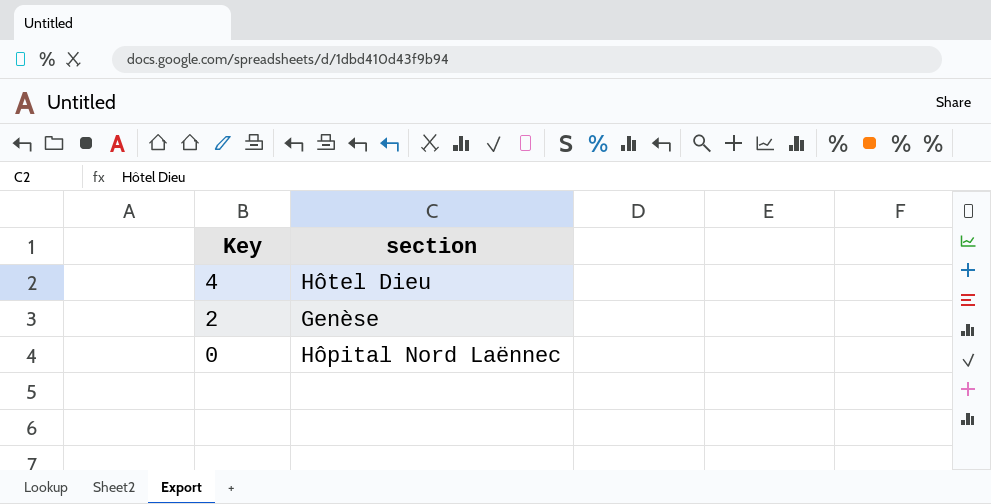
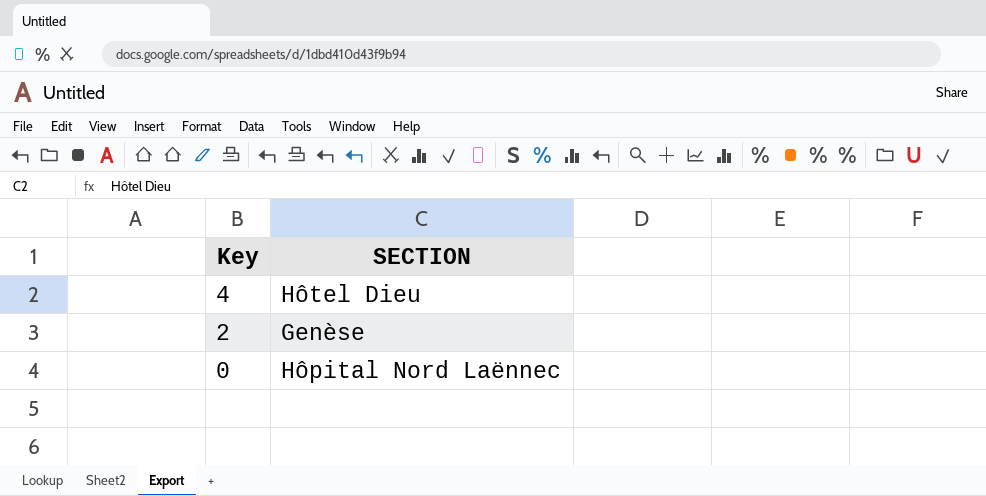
column name: section -> SECTION

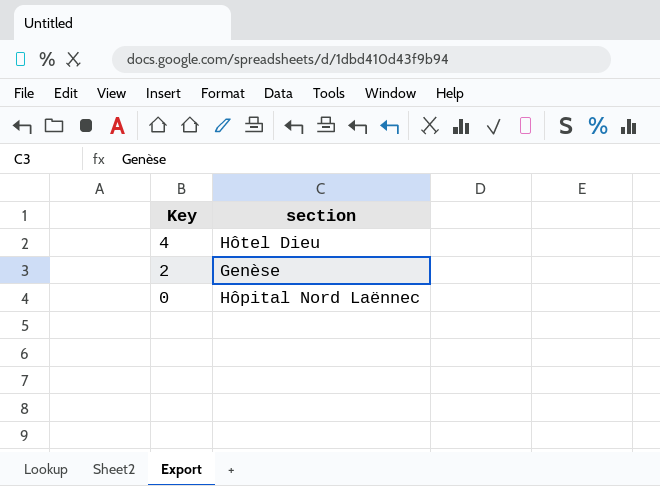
column name: SECTION -> section

